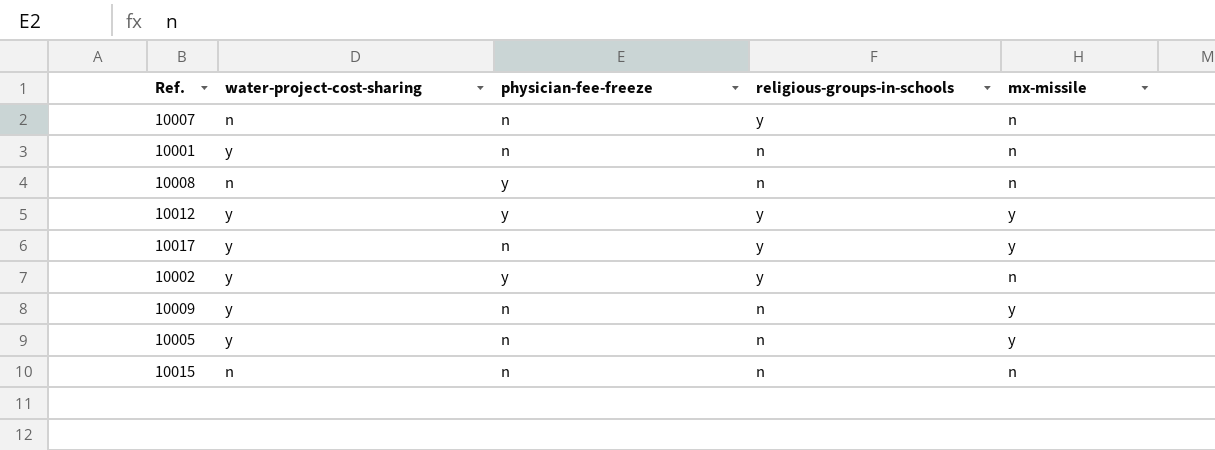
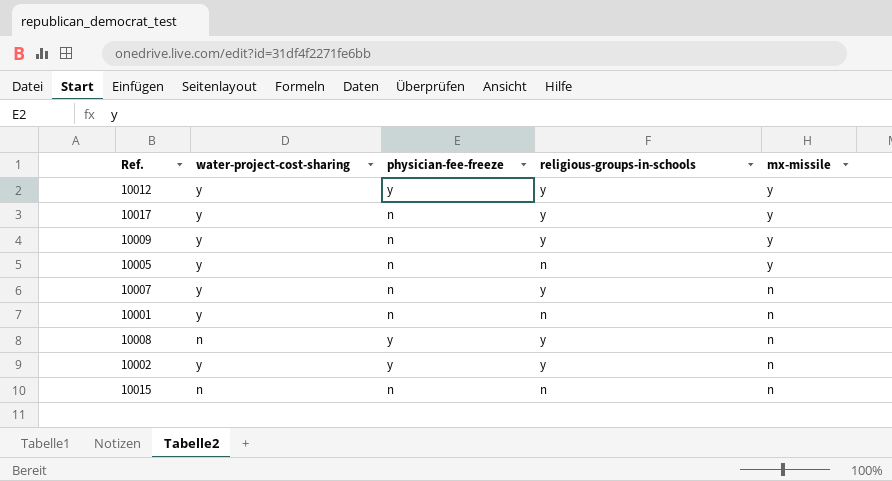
row order: none -> mx-missile descending
10009 | religious-groups-in-schools: n -> y
10007 | water-project-cost-sharing: n -> y
10008 | religious-groups-in-schools: n -> y

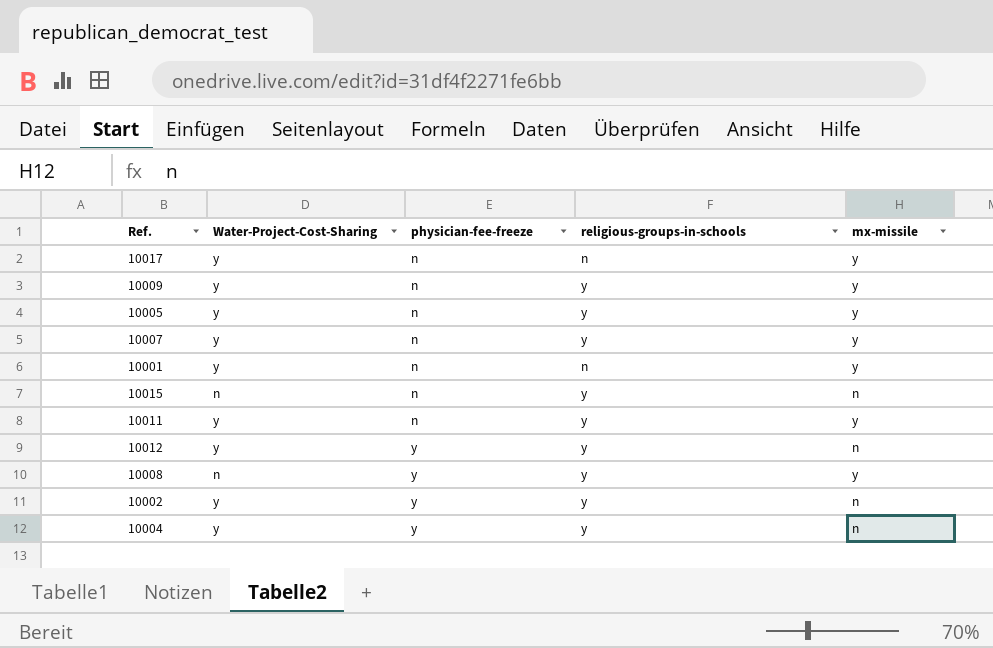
row order: mx-missile descending -> physician-fee-freeze ascending
column name: water-project-cost-sharing -> Water-Project-Cost-Sharing
10017 | religious-groups-in-schools: y -> n
10005 | religious-groups-in-schools: n -> y
10007 | mx-missile: n -> y
10001 | mx-missile: n -> y
10015 | religious-groups-in-schools: n -> y
row 10011: none -> y | n | y | y
10012 | mx-missile: y -> n
10008 | mx-missile: n -> y
row 10004: none -> y | y | y | n

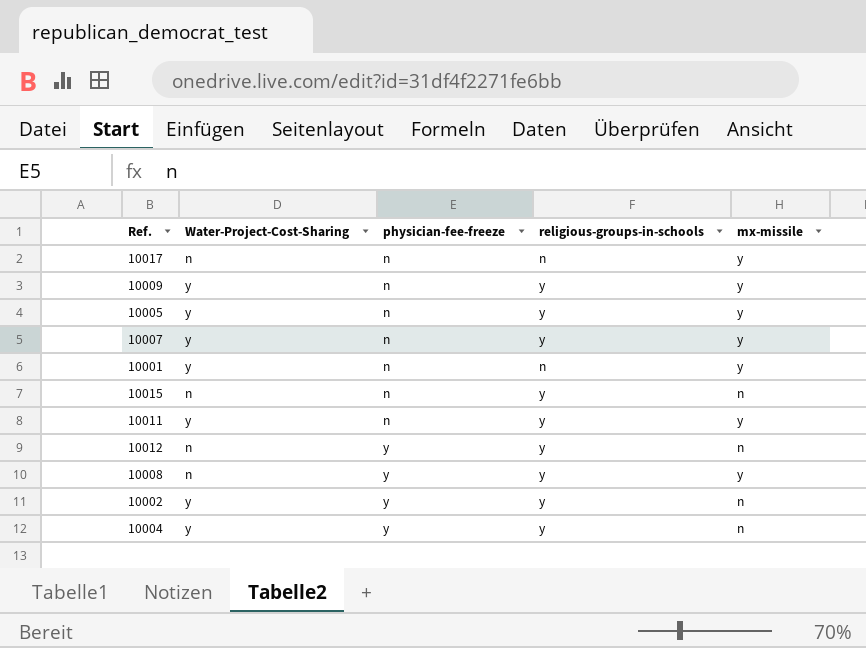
10017 | Water-Project-Cost-Sharing: y -> n
10012 | Water-Project-Cost-Sharing: y -> n

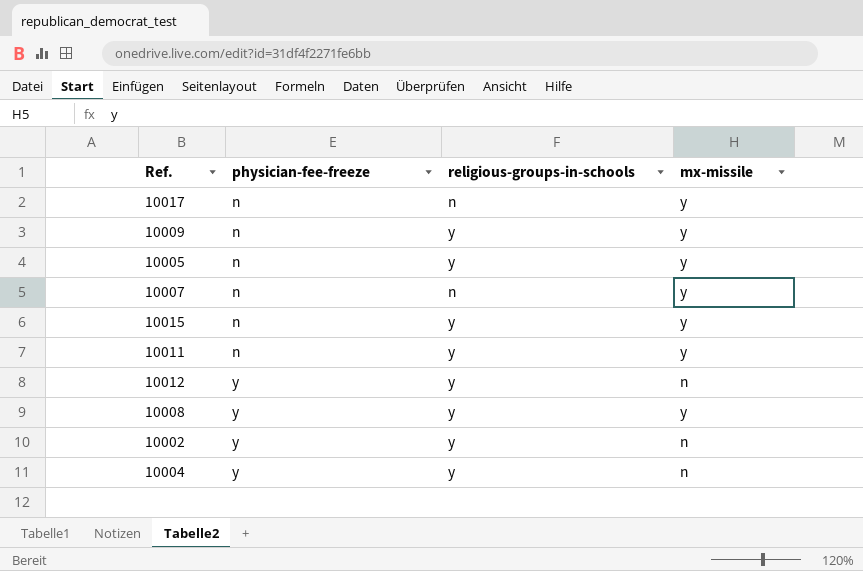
column Water-Project-Cost-Sharing | position: 2 -> none
row 10001: y | n | n | y -> none
10007 | religious-groups-in-schools: y -> n
10015 | mx-missile: n -> y

